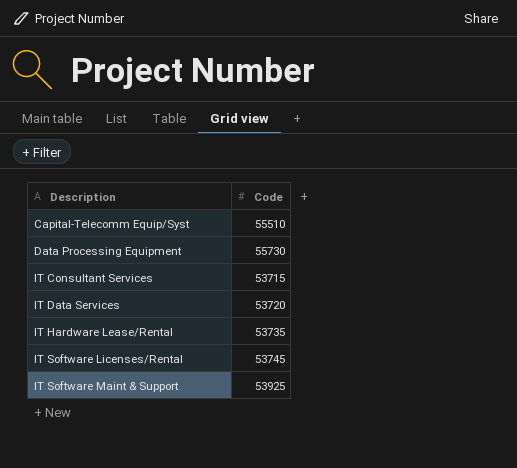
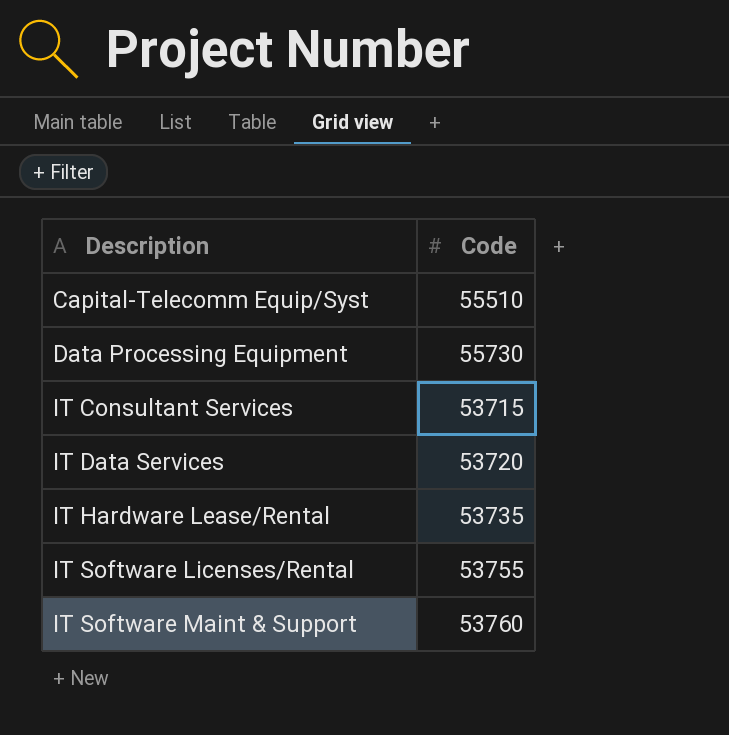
IT Software Licenses/Rental | Code: 53745 -> 53755
IT Software Maint & Support | Code: 53925 -> 53760

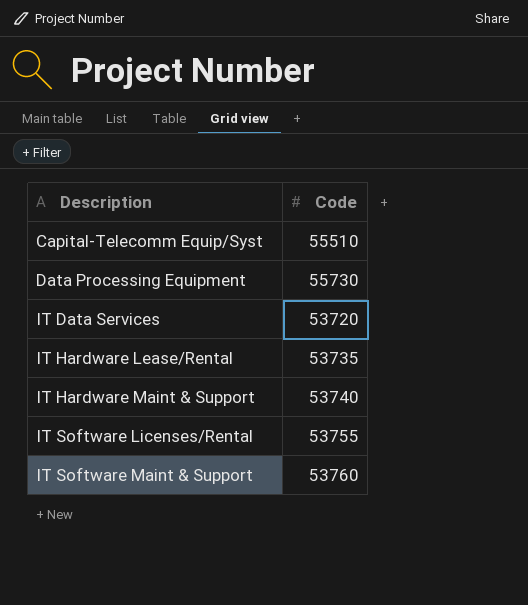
row IT Consultant Services: 53715 -> none
row IT Hardware Maint & Support: none -> 53740

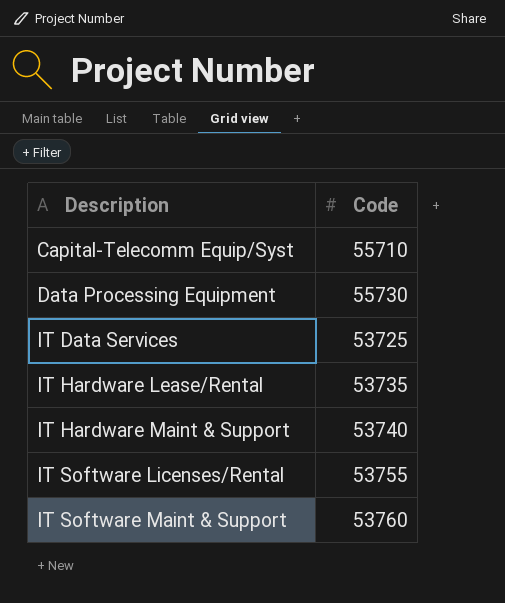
Capital-Telecomm Equip/Syst | Code: 55510 -> 55710
IT Data Services | Code: 53720 -> 53725

